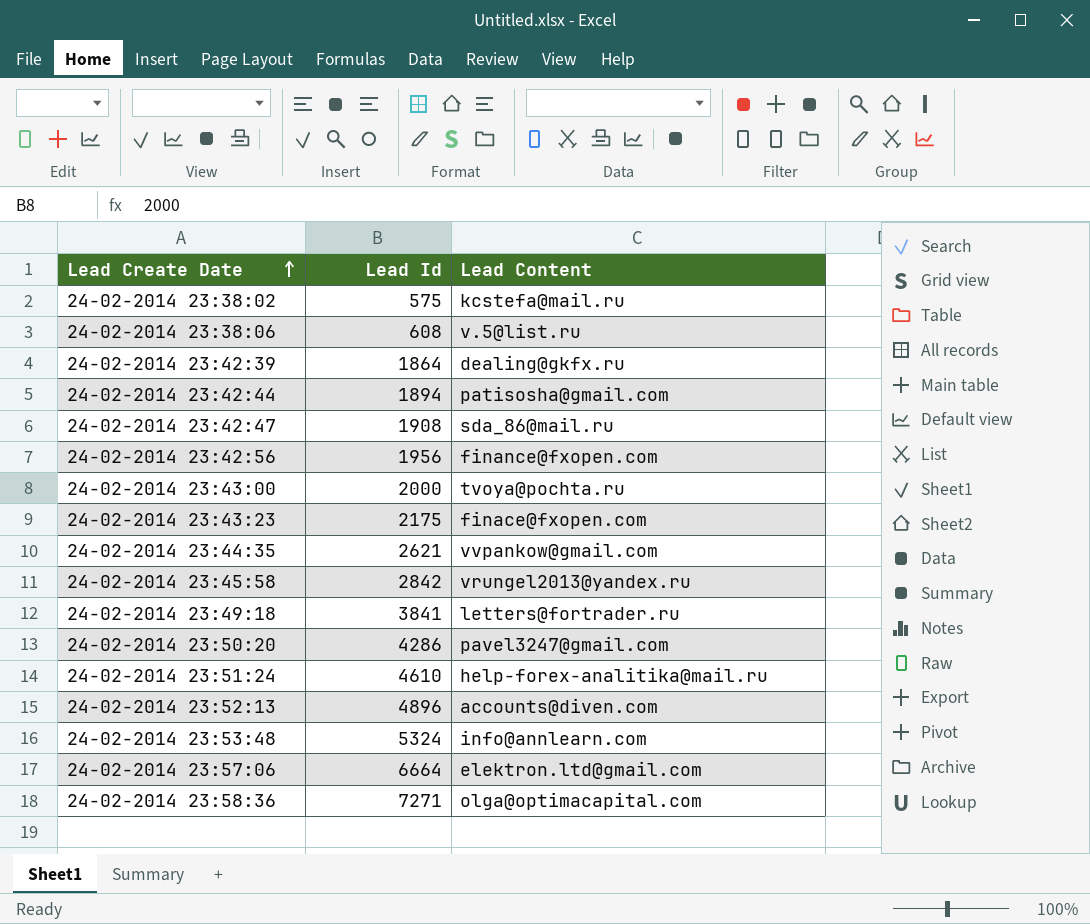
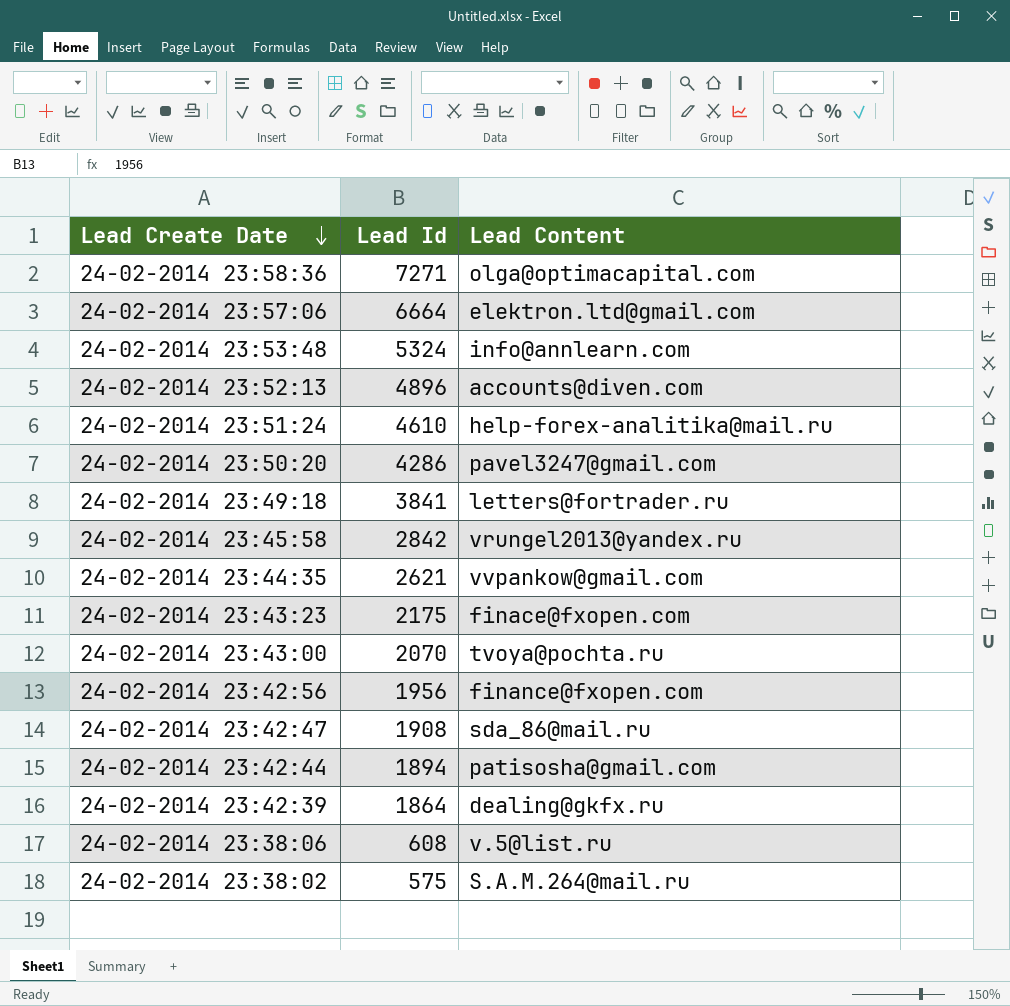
row order: Lead Create Date ascending -> Lead Create Date descending
24-02-2014 23:43:00 | Lead Id: 2000 -> 2070
24-02-2014 23:38:02 | Lead Content: kcstefa@mail.ru -> S.A.M.264@mail.ru

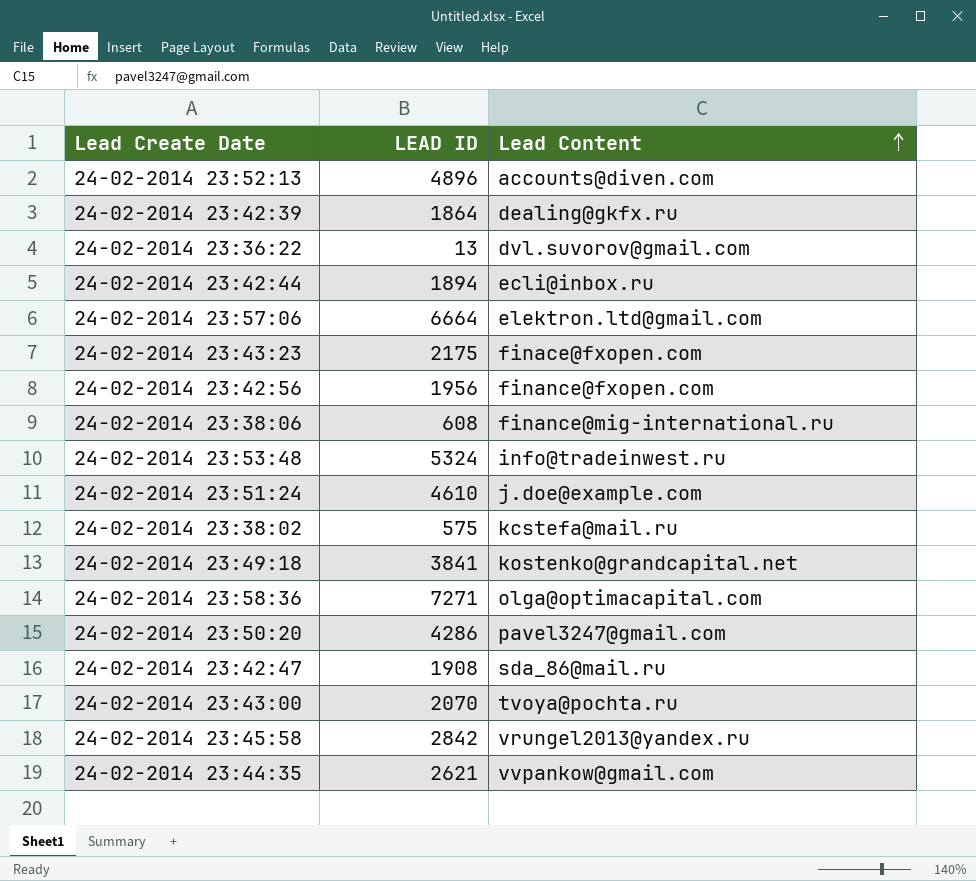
row order: Lead Create Date descending -> Lead Content ascending
column name: Lead Id -> LEAD ID
row 24-02-2014 23:36:22: none -> 13 | dvl.suvorov@gmail.com
24-02-2014 23:42:44 | Lead Content: patisosha@gmail.com -> ecli@inbox.ru
24-02-2014 23:38:06 | Lead Content: v.5@list.ru -> finance@mig-international.ru
24-02-2014 23:53:48 | Lead Content: info@annlearn.com -> info@tradeinwest.ru
24-02-2014 23:51:24 | Lead Content: help-forex-analitika@mail.ru -> j.doe@example.com
24-02-2014 23:38:02 | Lead Content: S.A.M.264@mail.ru -> kcstefa@mail.ru
24-02-2014 23:49:18 | Lead Content: letters@fortrader.ru -> kostenko@grandcapital.net

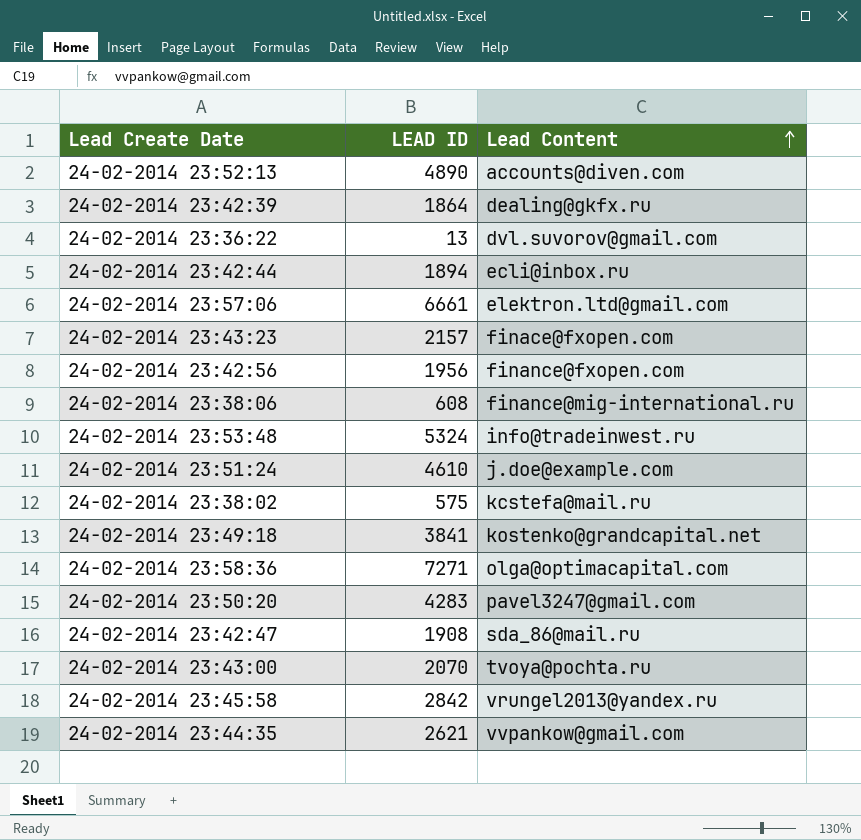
24-02-2014 23:52:13 | LEAD ID: 4896 -> 4890
24-02-2014 23:57:06 | LEAD ID: 6664 -> 6661
24-02-2014 23:43:23 | LEAD ID: 2175 -> 2157
24-02-2014 23:50:20 | LEAD ID: 4286 -> 4283

